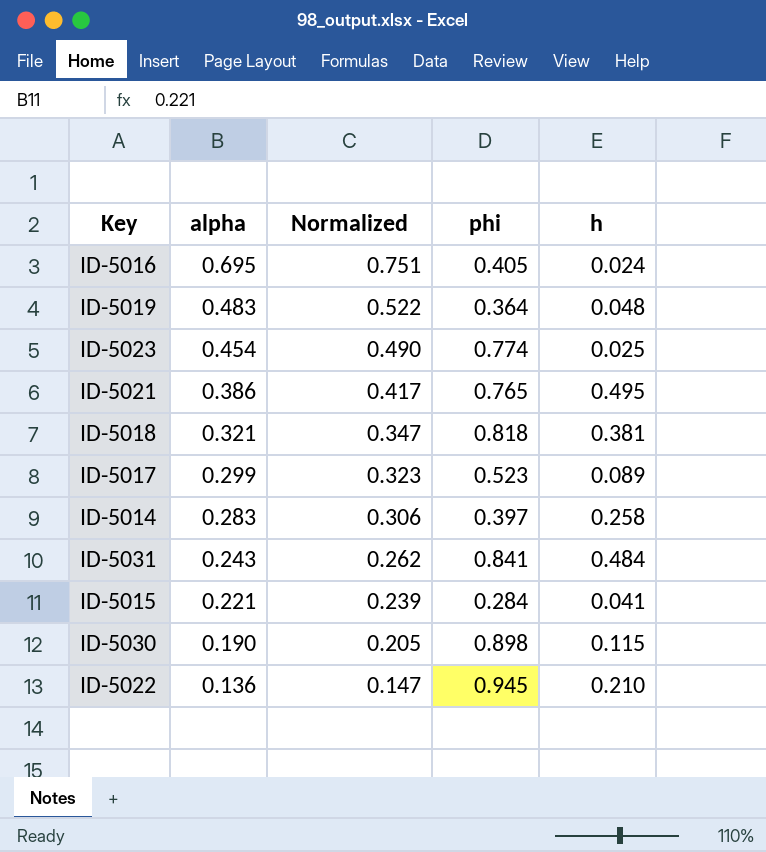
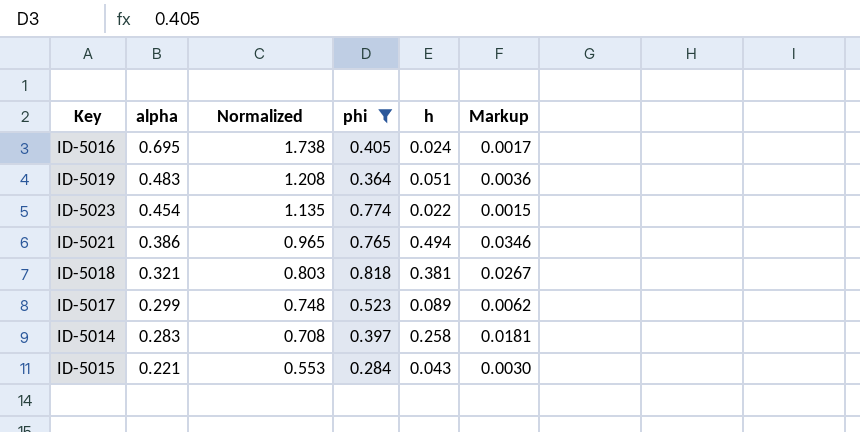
filter: none -> phi <= 0.818
column Normalized | formula: [alpha] * 1.08 -> [alpha] * 2.5
column Markup | formula: none -> [h] * 0.07
ID-5019 | h: 0.048 -> 0.051
ID-5023 | h: 0.025 -> 0.022
ID-5021 | h: 0.495 -> 0.494
ID-5015 | h: 0.041 -> 0.043

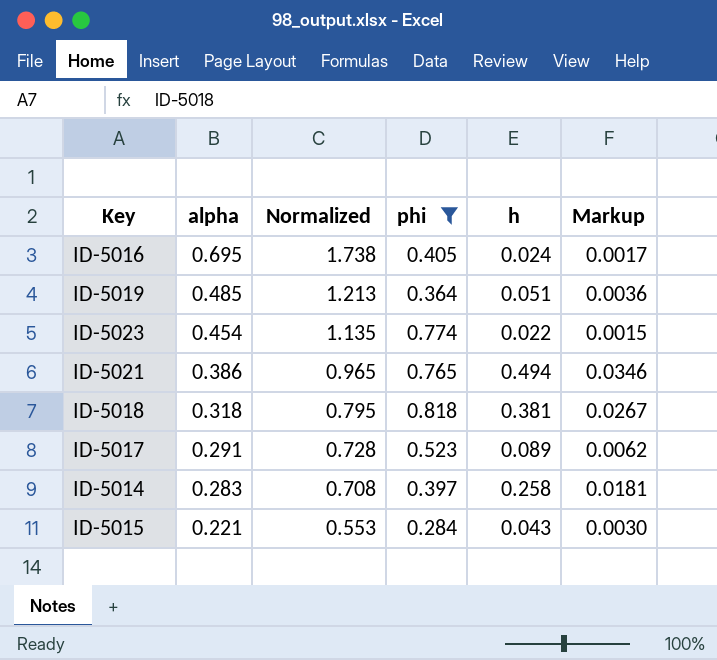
ID-5019 | alpha: 0.483 -> 0.485
ID-5019 | Normalized: 1.208 -> 1.213
ID-5018 | alpha: 0.321 -> 0.318
ID-5018 | Normalized: 0.803 -> 0.795
ID-5017 | alpha: 0.299 -> 0.291
ID-5017 | Normalized: 0.748 -> 0.728

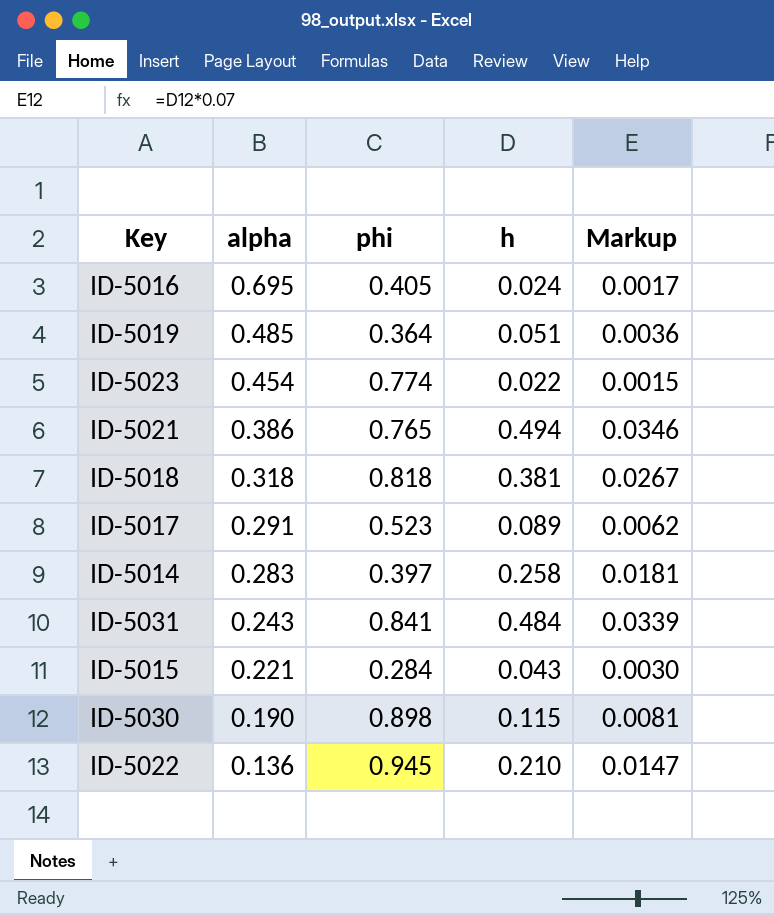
filter: phi <= 0.818 -> none
column Normalized | formula: [alpha] * 2.5 -> none

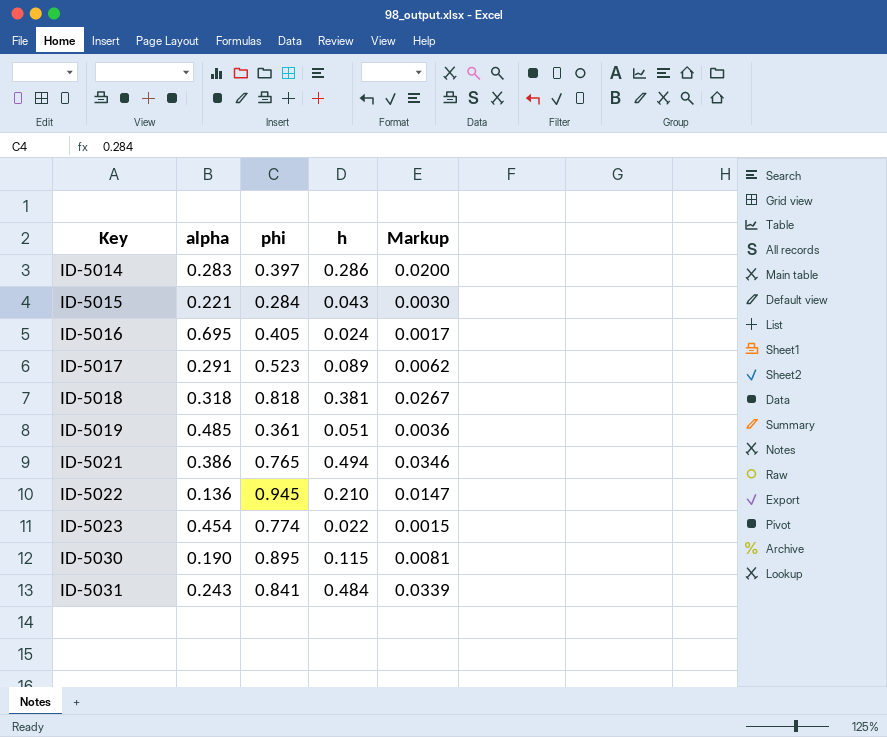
row order: alpha descending -> Key ascending
ID-5014 | h: 0.258 -> 0.286
ID-5014 | Markup: 0.0181 -> 0.0200
ID-5019 | phi: 0.364 -> 0.361
ID-5030 | phi: 0.898 -> 0.895

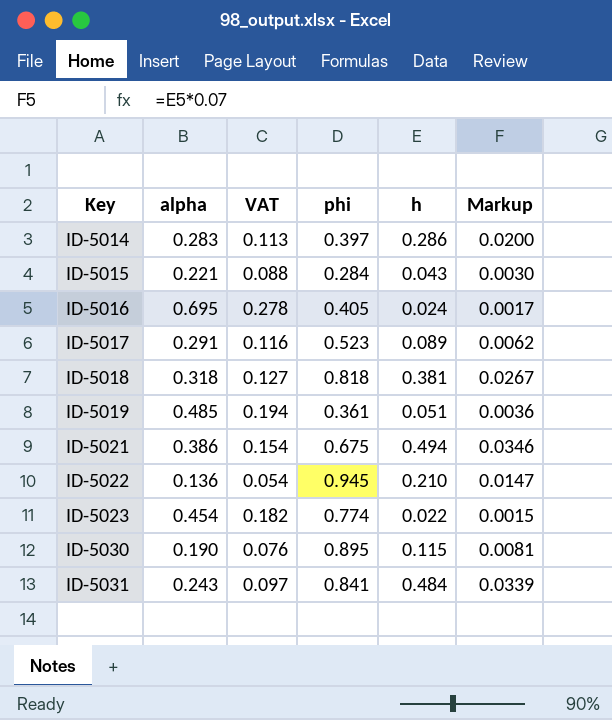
column VAT | formula: none -> [alpha] * 0.4
ID-5021 | phi: 0.765 -> 0.675

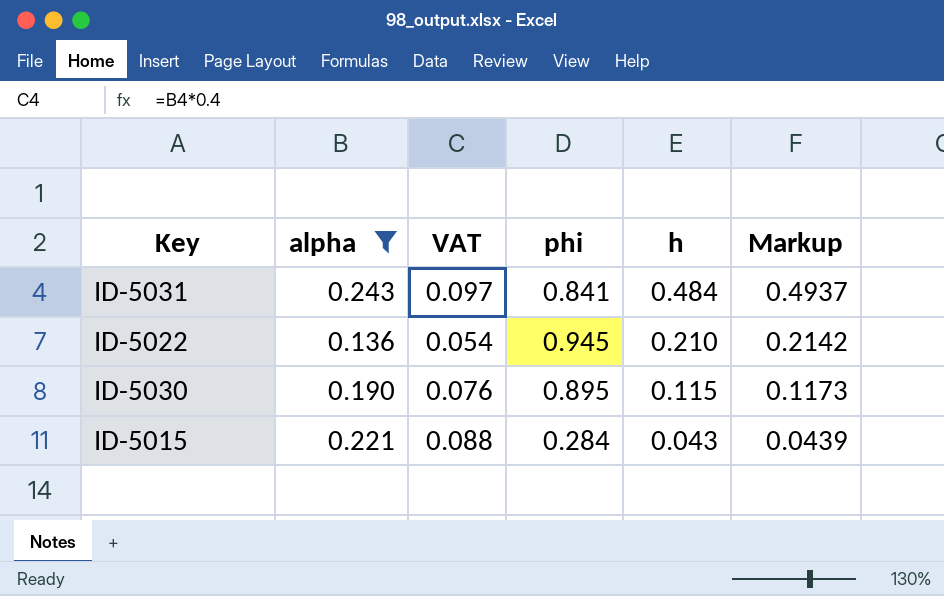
filter: none -> alpha <= 0.243
row order: Key ascending -> h descending
column Markup | formula: [h] * 0.07 -> [h] * 1.02

